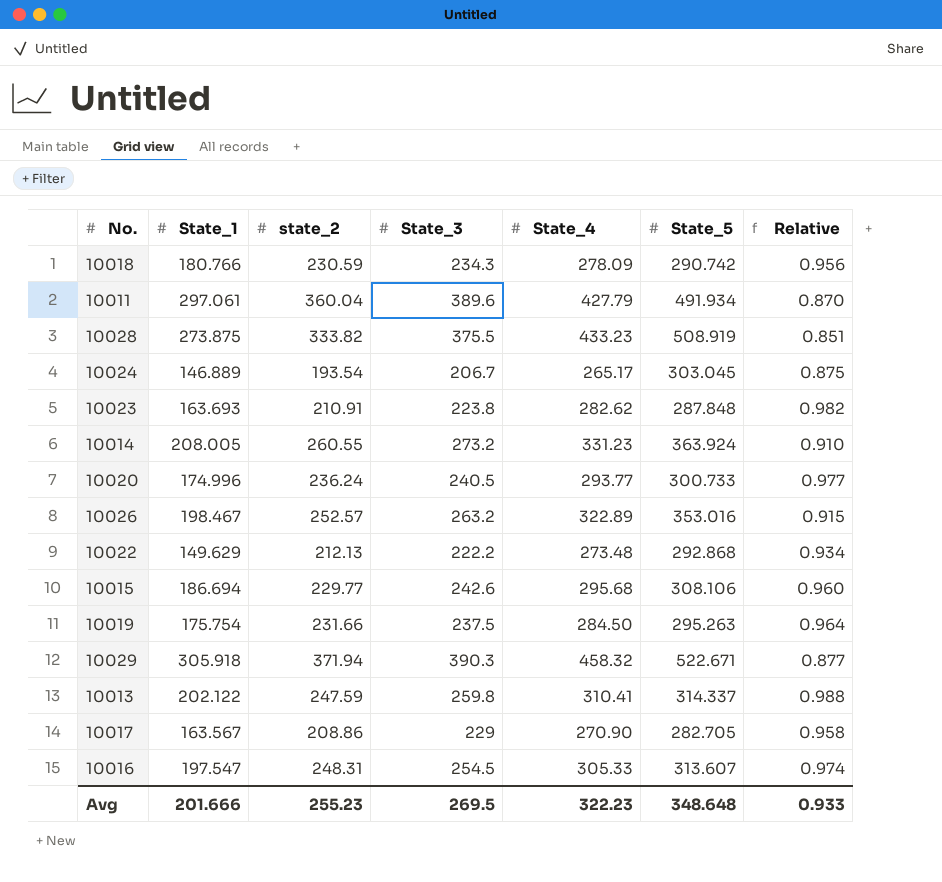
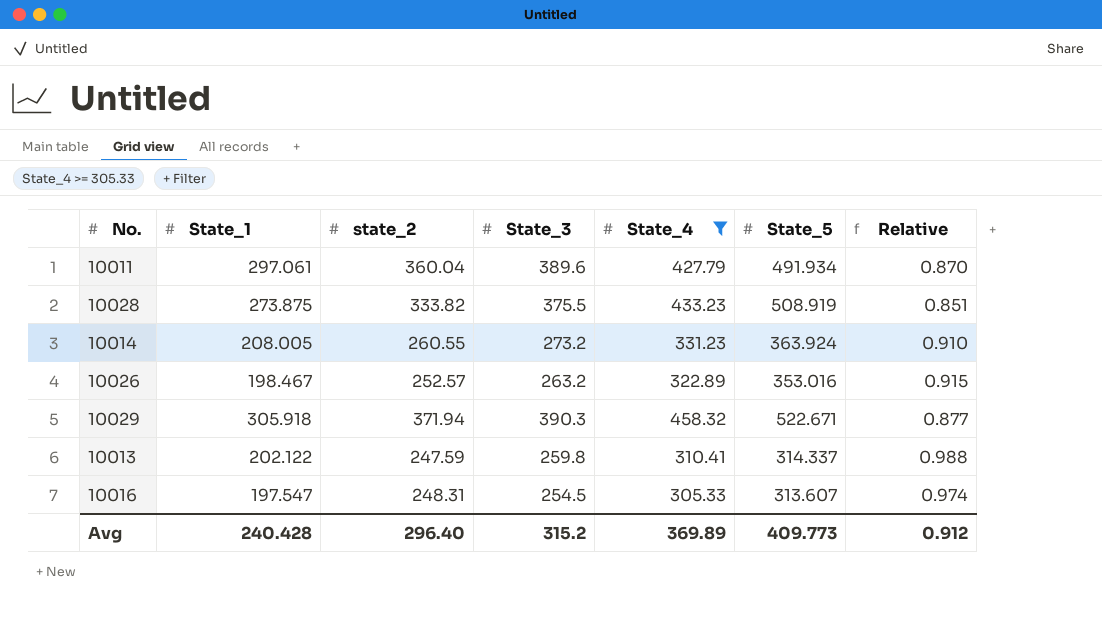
filter: none -> State_4 >= 305.33
Avg | State_1: 201.666 -> 240.428
Avg | state_2: 255.23 -> 296.40
Avg | State_3: 269.5 -> 315.2
Avg | State_4: 322.23 -> 369.89
Avg | State_5: 348.648 -> 409.773
Avg | Relative: 0.933 -> 0.912

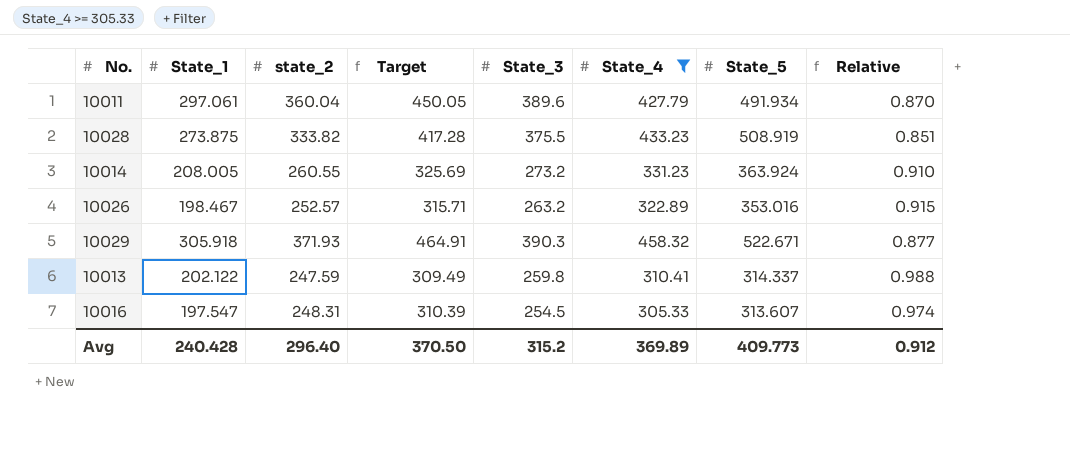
column Target | formula: none -> [state_2] * 1.25
10029 | state_2: 371.94 -> 371.93

